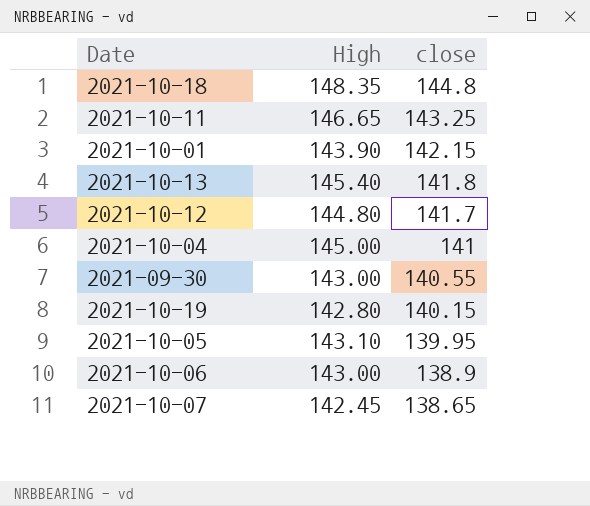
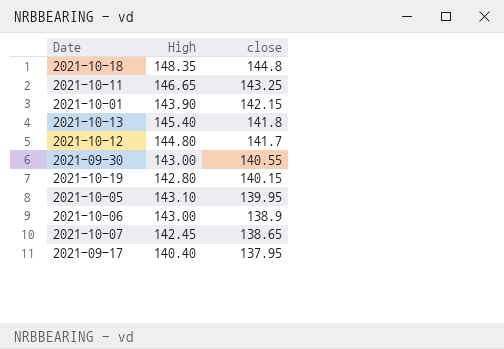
row 2021-10-04: 145.00 | 141 -> none
row 2021-09-17: none -> 140.40 | 137.95

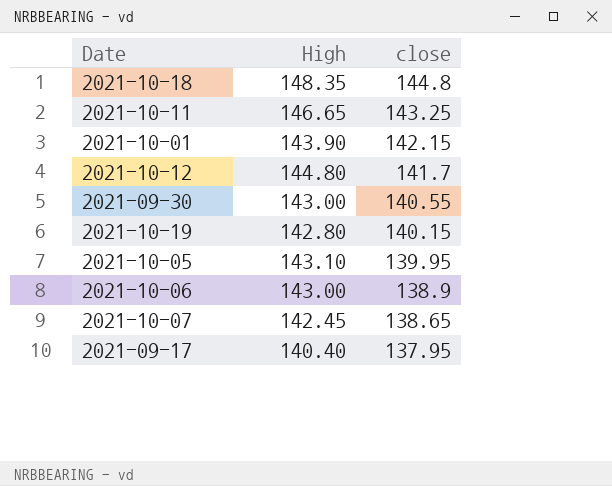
row 2021-10-13: 145.40 | 141.8 -> none

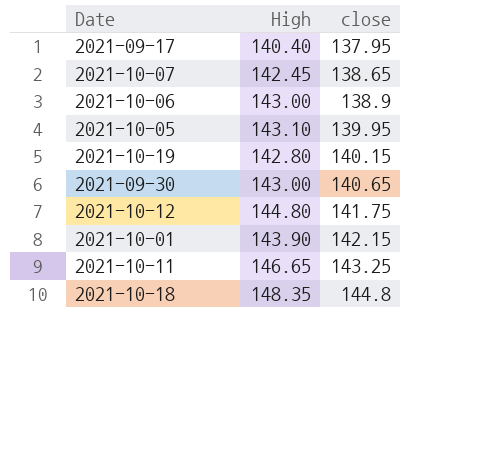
row order: close descending -> close ascending
2021-09-30 | close: 140.55 -> 140.65
2021-10-12 | close: 141.7 -> 141.75

